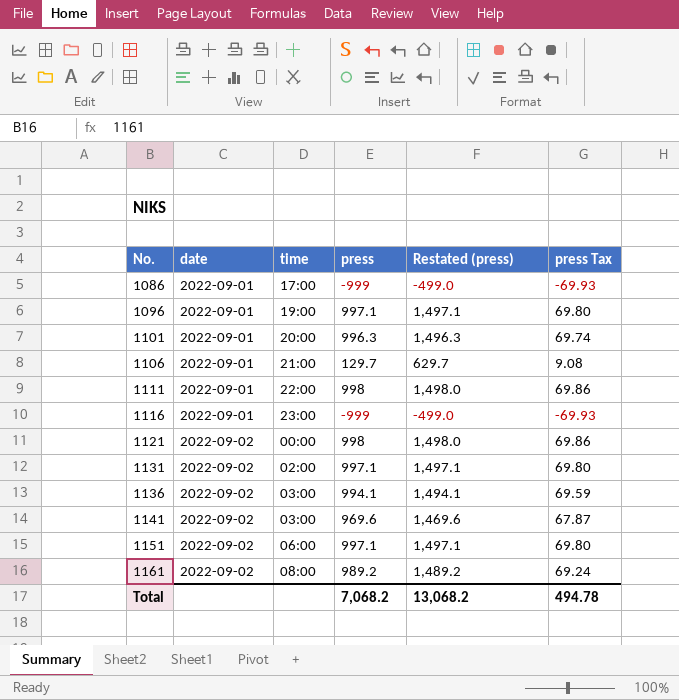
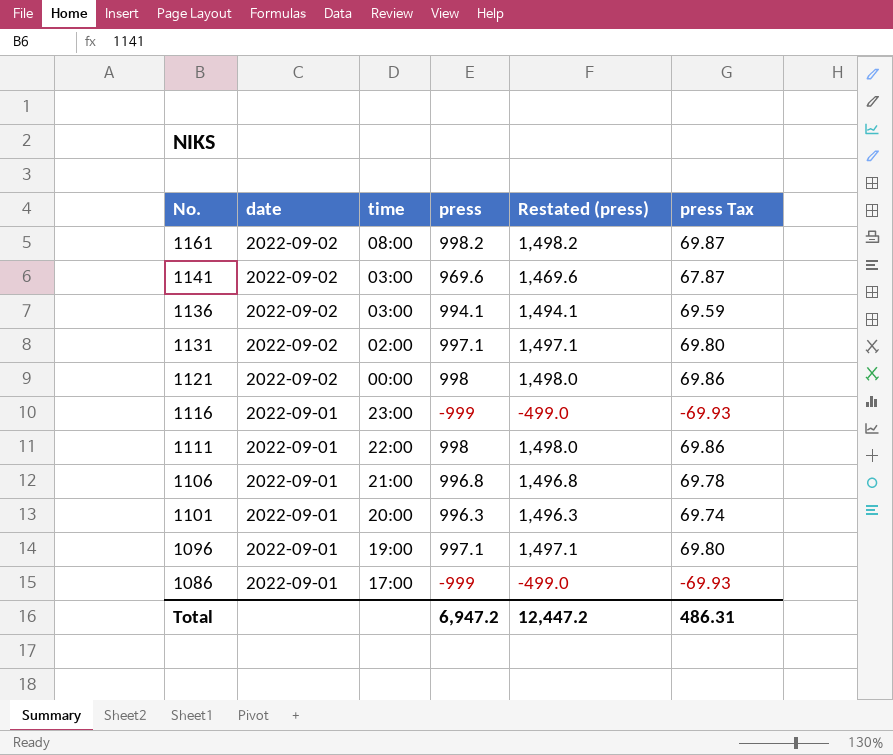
row order: No. ascending -> No. descending
row 1151: 2022-09-02 | 06:00 | 997.1 | 1,497.1 | 69.80 -> none
1161 | press: 989.2 -> 998.2
1161 | Restated (press): 1,489.2 -> 1,498.2
1161 | press Tax: 69.24 -> 69.87
1106 | press: 129.7 -> 996.8
1106 | Restated (press): 629.7 -> 1,496.8
1106 | press Tax: 9.08 -> 69.78
Total | press: 7,068.2 -> 6,947.2
Total | Restated (press): 13,068.2 -> 12,447.2
Total | press Tax: 494.78 -> 486.31

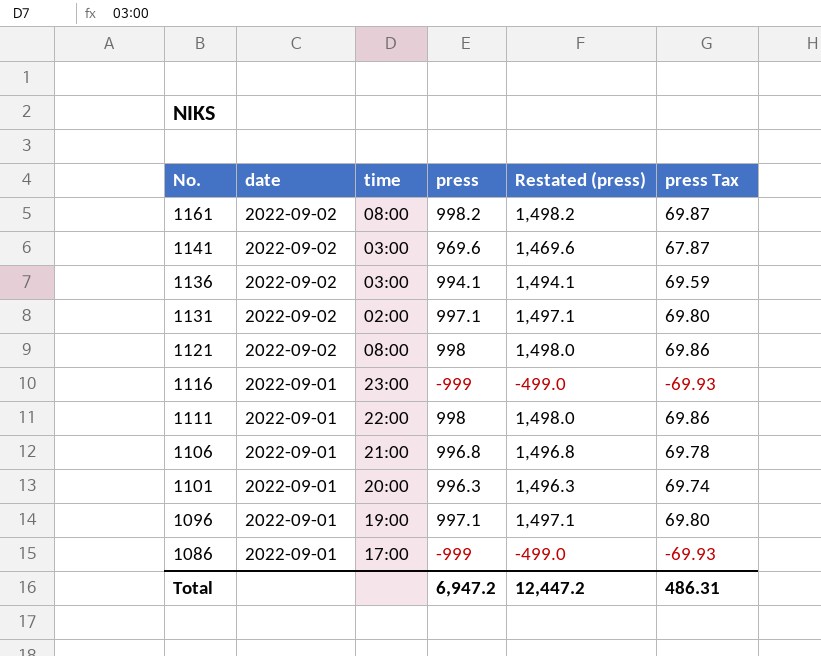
1121 | time: 00:00 -> 08:00

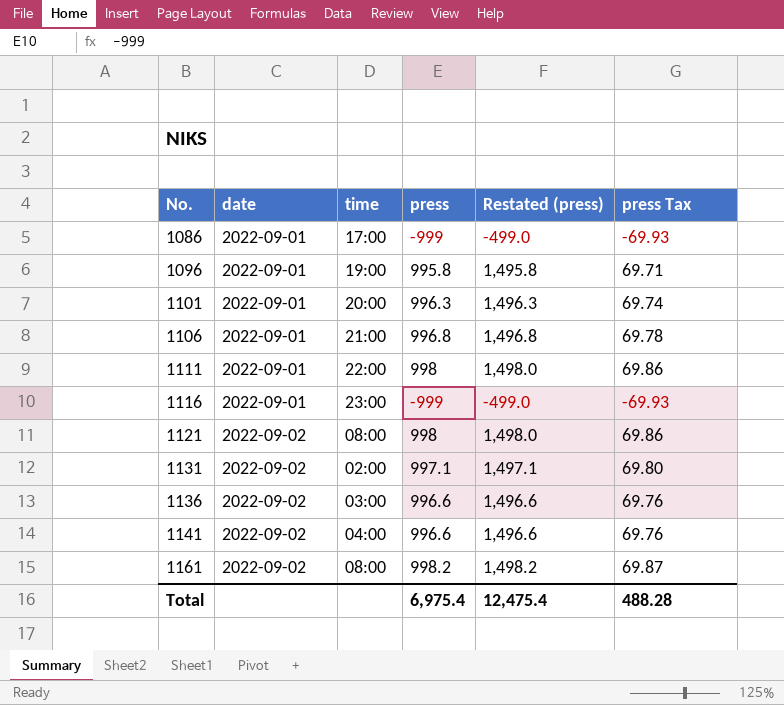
row order: No. descending -> No. ascending
1096 | press: 997.1 -> 995.8
1096 | Restated (press): 1,497.1 -> 1,495.8
1096 | press Tax: 69.80 -> 69.71
1136 | press: 994.1 -> 996.6
1136 | Restated (press): 1,494.1 -> 1,496.6
1136 | press Tax: 69.59 -> 69.76
1141 | time: 03:00 -> 04:00
1141 | press: 969.6 -> 996.6
1141 | Restated (press): 1,469.6 -> 1,496.6
1141 | press Tax: 67.87 -> 69.76
Total | press: 6,947.2 -> 6,975.4
Total | Restated (press): 12,447.2 -> 12,475.4
Total | press Tax: 486.31 -> 488.28

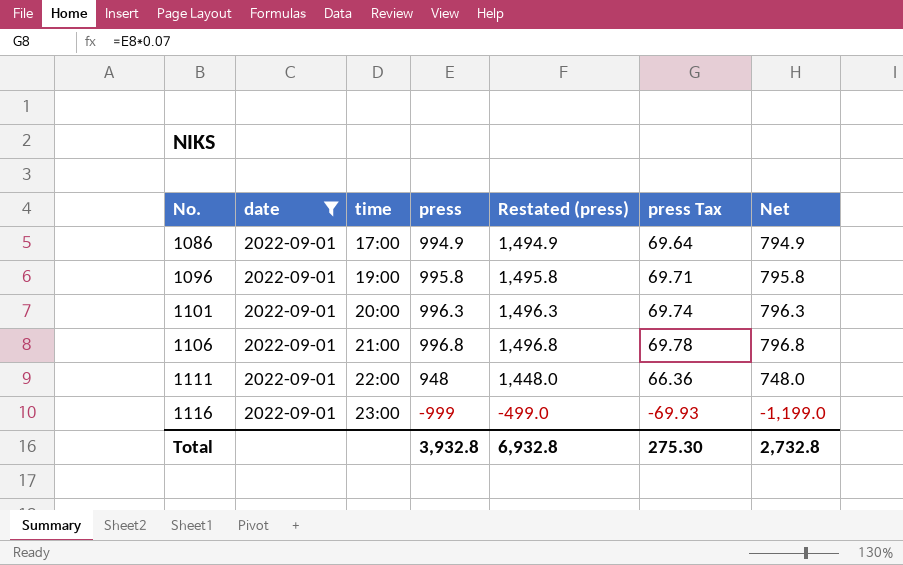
filter: none -> date = 2022-09-01
column Net | formula: none -> [press] - 200
1086 | press: -999 -> 994.9
1086 | Restated (press): -499.0 -> 1,494.9
1086 | press Tax: -69.93 -> 69.64
1111 | press: 998 -> 948
1111 | Restated (press): 1,498.0 -> 1,448.0
1111 | press Tax: 69.86 -> 66.36
Total | press: 6,975.4 -> 3,932.8
Total | Restated (press): 12,475.4 -> 6,932.8
Total | press Tax: 488.28 -> 275.30

